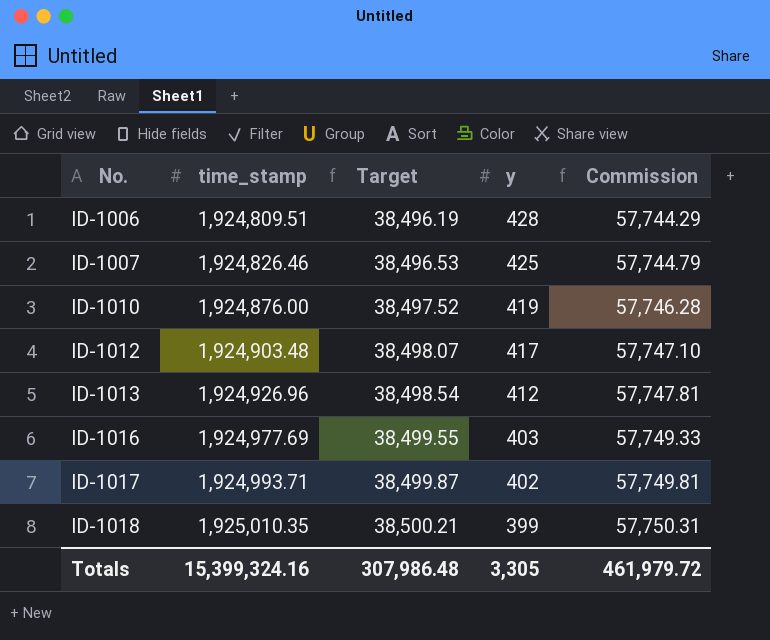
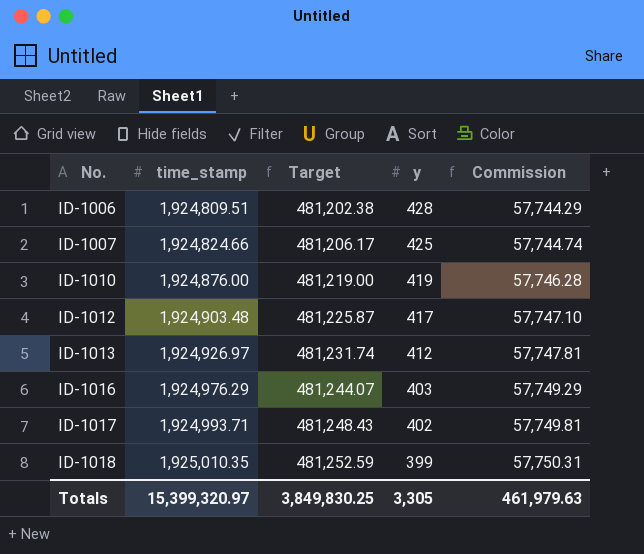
column Target | formula: [time_stamp] * 0.02 -> [time_stamp] * 0.25
ID-1007 | time_stamp: 1,924,826.46 -> 1,924,824.66
ID-1007 | Commission: 57,744.79 -> 57,744.74
ID-1013 | time_stamp: 1,924,926.96 -> 1,924,926.97
ID-1016 | time_stamp: 1,924,977.69 -> 1,924,976.29
ID-1016 | Commission: 57,749.33 -> 57,749.29
Totals | time_stamp: 15,399,324.16 -> 15,399,320.97
Totals | Target: 307,986.48 -> 3,849,830.25
Totals | Commission: 461,979.72 -> 461,979.63

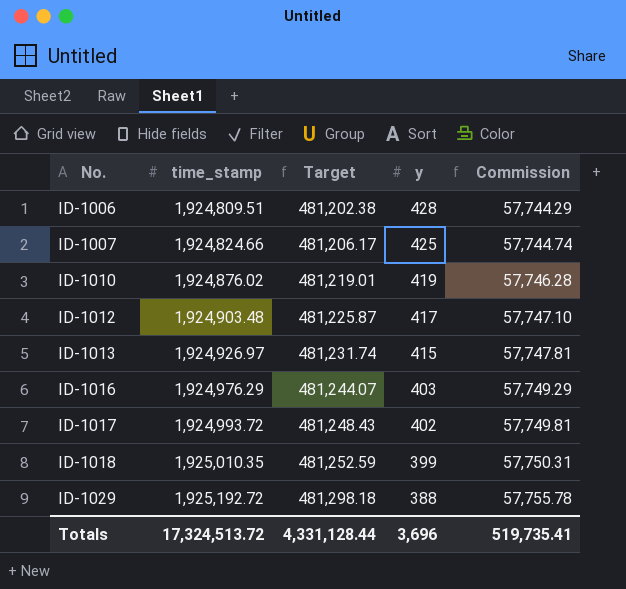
ID-1010 | time_stamp: 1,924,876.00 -> 1,924,876.02
ID-1010 | Target: 481,219.00 -> 481,219.01
ID-1013 | y: 412 -> 415
ID-1017 | time_stamp: 1,924,993.71 -> 1,924,993.72
row ID-1029: none -> 1,925,192.72 | 481,298.18 | 388 | 57,755.78
Totals | time_stamp: 15,399,320.97 -> 17,324,513.72
Totals | Target: 3,849,830.25 -> 4,331,128.44
Totals | y: 3,305 -> 3,696
Totals | Commission: 461,979.63 -> 519,735.41

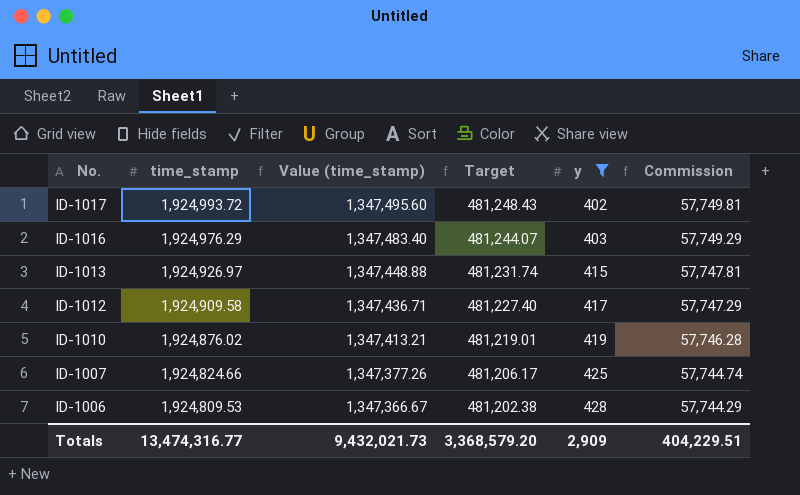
filter: none -> y >= 402
row order: No. ascending -> No. descending
column Value (time_stamp) | formula: none -> [time_stamp] * 0.7
ID-1012 | time_stamp: 1,924,903.48 -> 1,924,909.58
ID-1012 | Target: 481,225.87 -> 481,227.40
ID-1012 | Commission: 57,747.10 -> 57,747.29
ID-1006 | time_stamp: 1,924,809.51 -> 1,924,809.53
Totals | time_stamp: 17,324,513.72 -> 13,474,316.77
Totals | Target: 4,331,128.44 -> 3,368,579.20
Totals | y: 3,696 -> 2,909
Totals | Commission: 519,735.41 -> 404,229.51

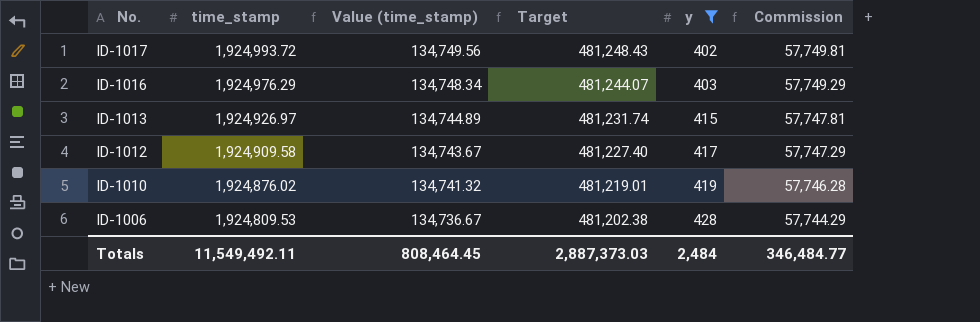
column Value (time_stamp) | formula: [time_stamp] * 0.7 -> [time_stamp] * 0.07
row ID-1007: 1,924,824.66 | 1,347,377.26 | 481,206.17 | 425 | 57,744.74 -> none
Totals | time_stamp: 13,474,316.77 -> 11,549,492.11
Totals | Value (time_stamp): 9,432,021.73 -> 808,464.45
Totals | Target: 3,368,579.20 -> 2,887,373.03
Totals | y: 2,909 -> 2,484
Totals | Commission: 404,229.51 -> 346,484.77

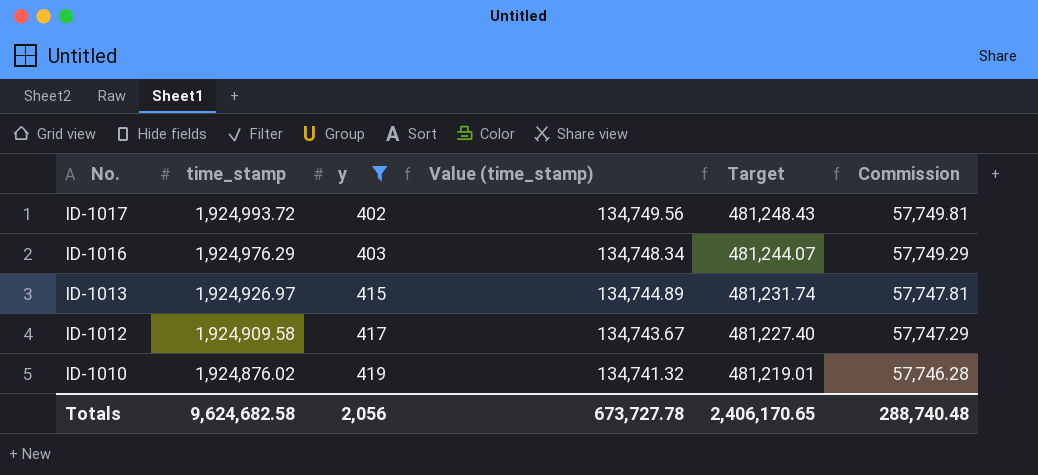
column y | position: 5 -> 3
row ID-1006: 1,924,809.53 | 134,736.67 | 481,202.38 | 428 | 57,744.29 -> none
Totals | time_stamp: 11,549,492.11 -> 9,624,682.58
Totals | y: 2,484 -> 2,056
Totals | Value (time_stamp): 808,464.45 -> 673,727.78
Totals | Target: 2,887,373.03 -> 2,406,170.65
Totals | Commission: 346,484.77 -> 288,740.48

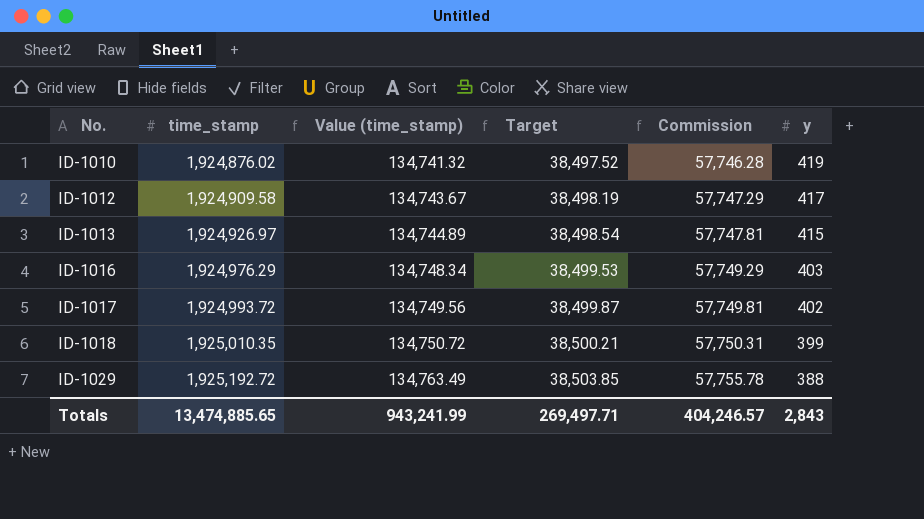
filter: y >= 402 -> none
row order: No. descending -> No. ascending
column Target | formula: [time_stamp] * 0.25 -> [time_stamp] * 0.02
column y | position: 3 -> 6
Totals | time_stamp: 9,624,682.58 -> 13,474,885.65
Totals | Value (time_stamp): 673,727.78 -> 943,241.99
Totals | Target: 2,406,170.65 -> 269,497.71
Totals | Commission: 288,740.48 -> 404,246.57
Totals | y: 2,056 -> 2,843

